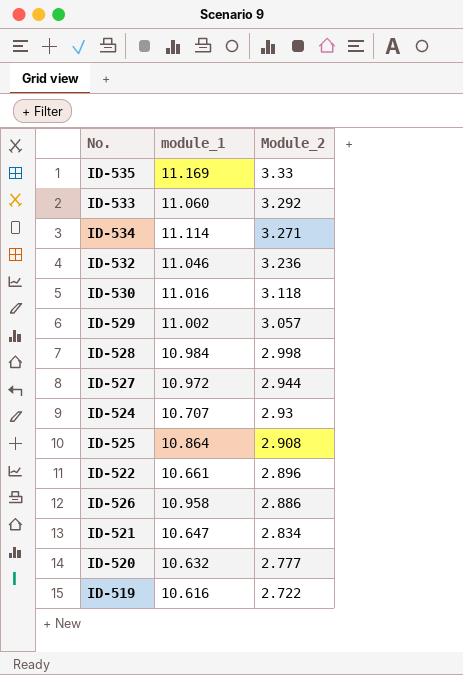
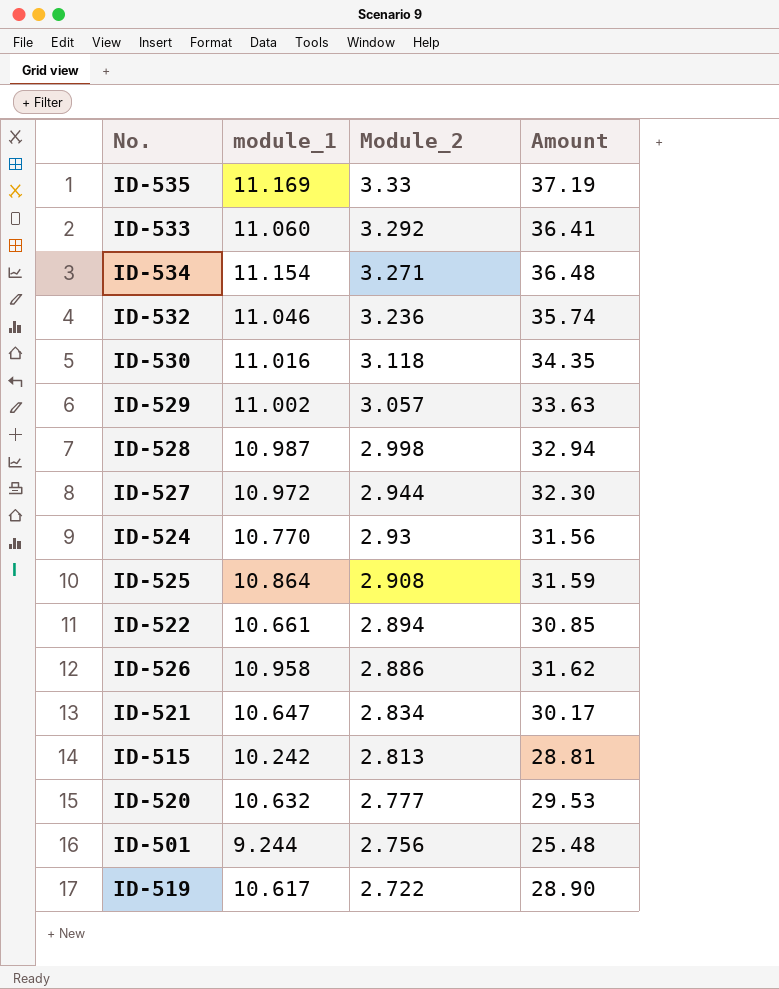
column Amount | formula: none -> [module_1] * [Module_2]
ID-534 | module_1: 11.114 -> 11.154
ID-528 | module_1: 10.984 -> 10.987
ID-524 | module_1: 10.707 -> 10.770
ID-522 | Module_2: 2.896 -> 2.894
row ID-515: none -> 10.242 | 2.813 | 28.81
row ID-501: none -> 9.244 | 2.756 | 25.48
ID-519 | module_1: 10.616 -> 10.617

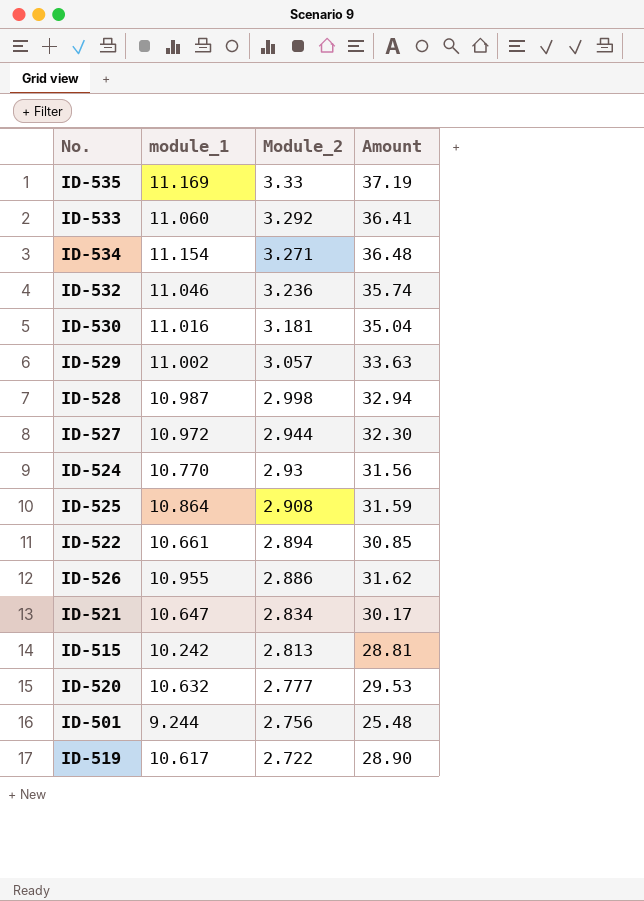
ID-530 | Module_2: 3.118 -> 3.181
ID-530 | Amount: 34.35 -> 35.04
ID-526 | module_1: 10.958 -> 10.955

